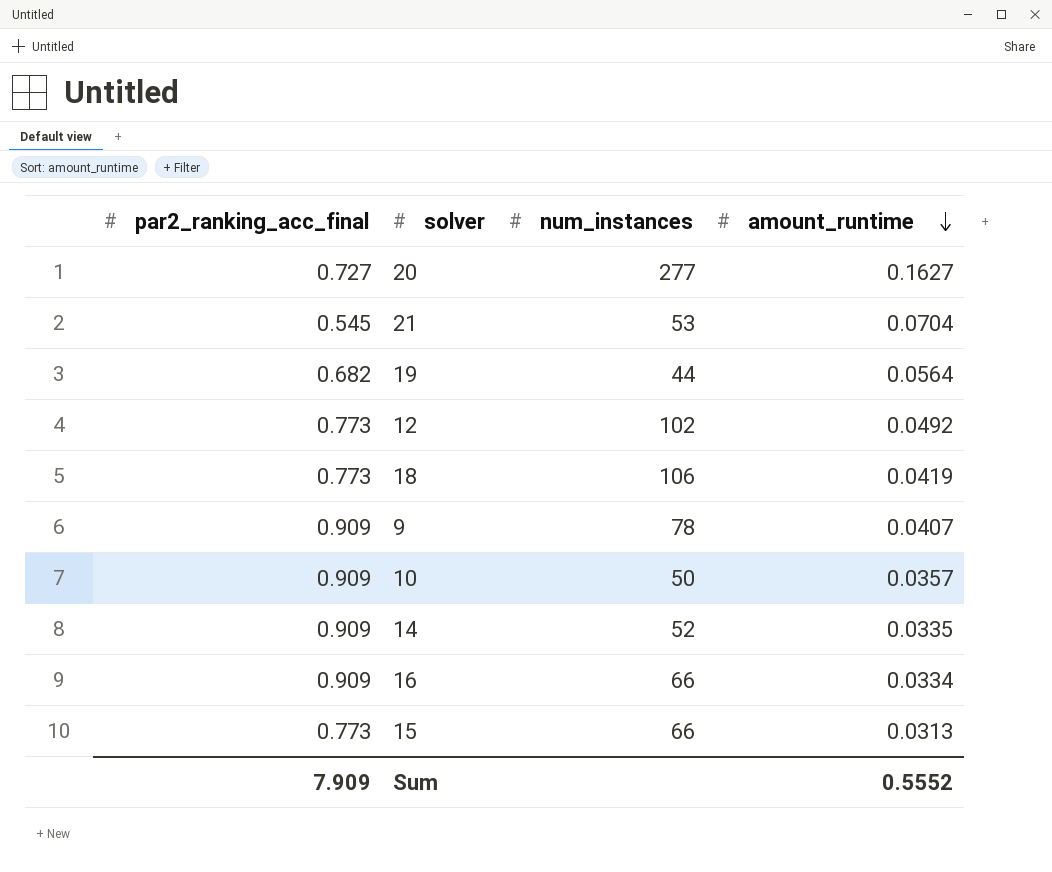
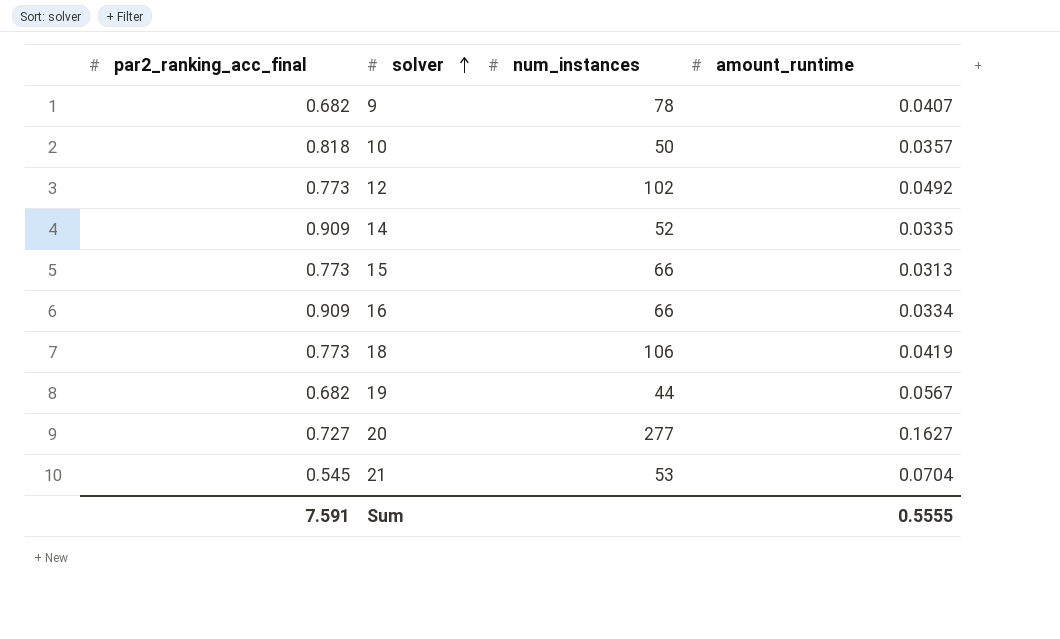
row order: amount_runtime descending -> solver ascending
9 | par2_ranking_acc_final: 0.909 -> 0.682
10 | par2_ranking_acc_final: 0.909 -> 0.818
19 | amount_runtime: 0.0564 -> 0.0567
Sum | par2_ranking_acc_final: 7.909 -> 7.591
Sum | amount_runtime: 0.5552 -> 0.5555

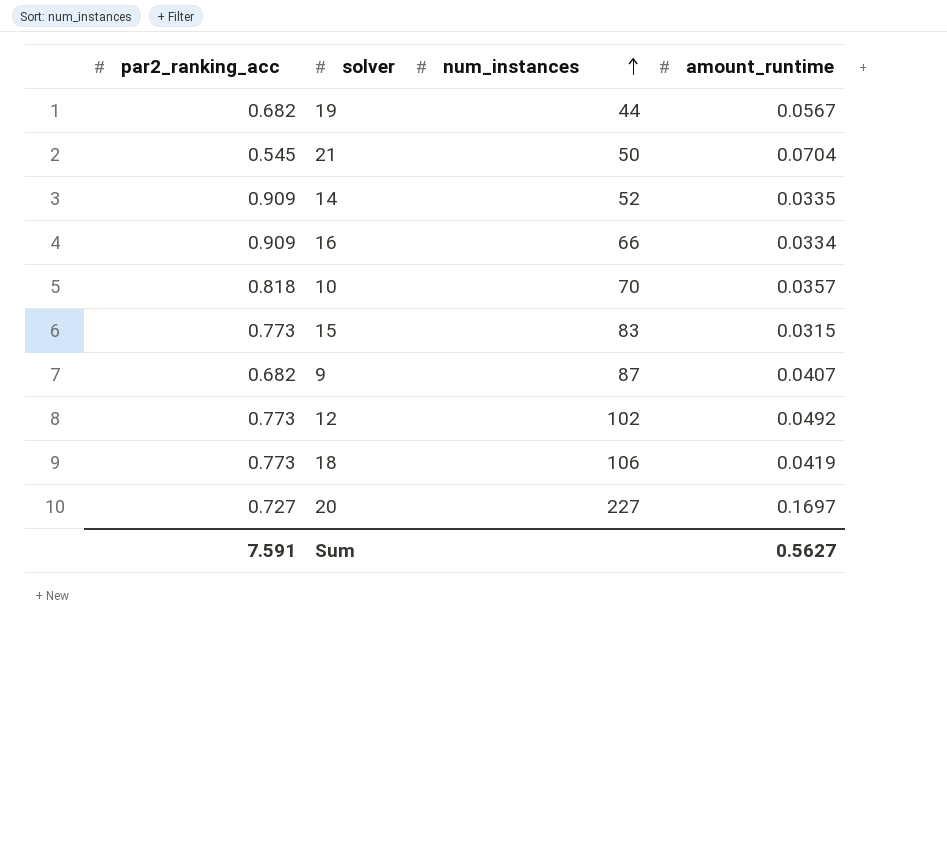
row order: solver ascending -> num_instances ascending
column name: par2_ranking_acc_final -> par2_ranking_acc
21 | num_instances: 53 -> 50
10 | num_instances: 50 -> 70
15 | num_instances: 66 -> 83
15 | amount_runtime: 0.0313 -> 0.0315
9 | num_instances: 78 -> 87
20 | num_instances: 277 -> 227
20 | amount_runtime: 0.1627 -> 0.1697
Sum | amount_runtime: 0.5555 -> 0.5627

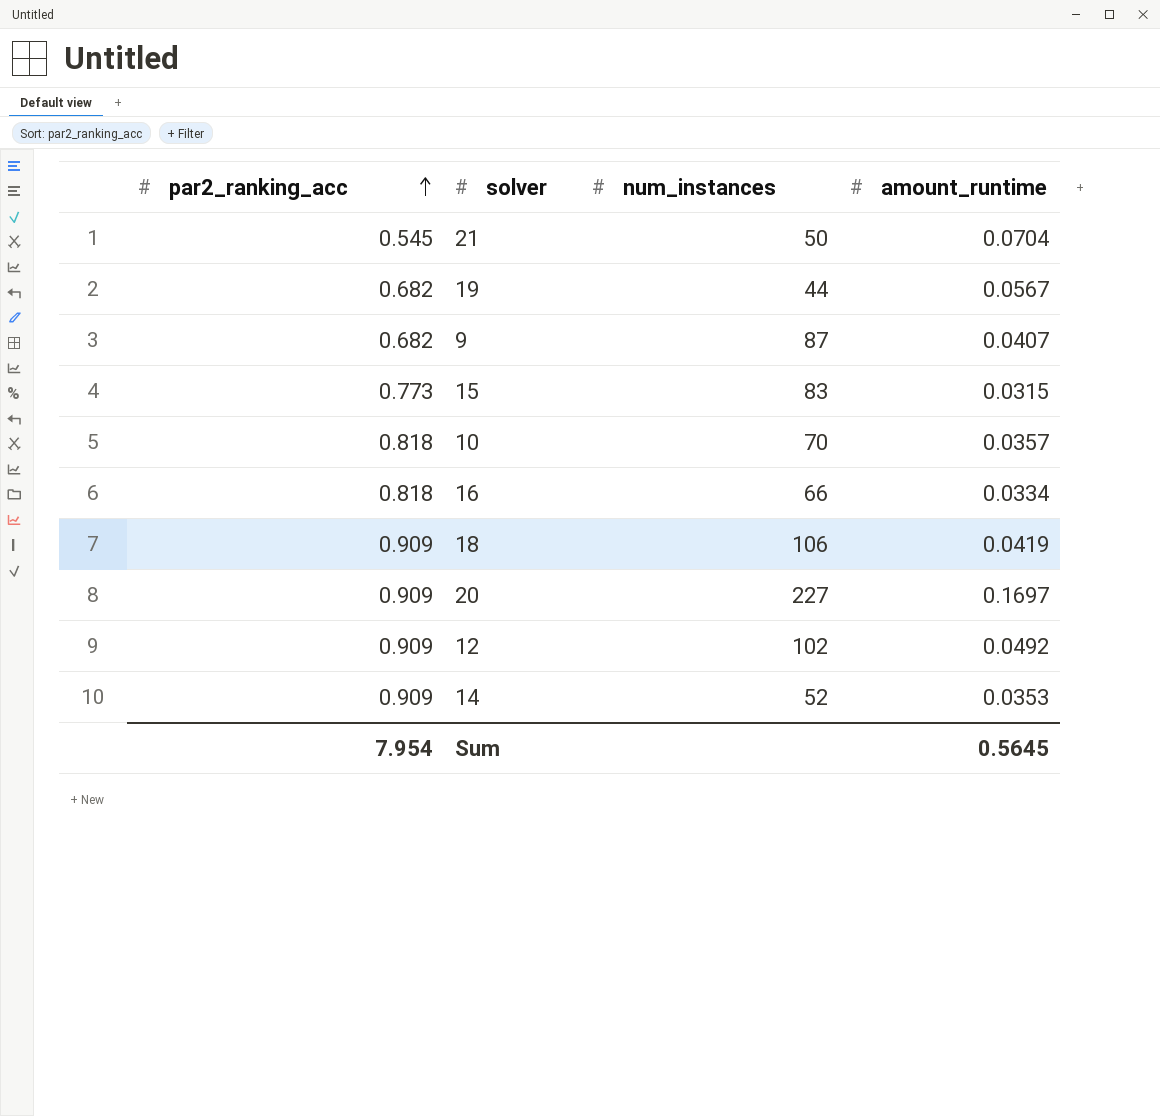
row order: num_instances ascending -> par2_ranking_acc ascending
16 | par2_ranking_acc: 0.909 -> 0.818
18 | par2_ranking_acc: 0.773 -> 0.909
20 | par2_ranking_acc: 0.727 -> 0.909
12 | par2_ranking_acc: 0.773 -> 0.909
14 | amount_runtime: 0.0335 -> 0.0353
Sum | par2_ranking_acc: 7.591 -> 7.954
Sum | amount_runtime: 0.5627 -> 0.5645

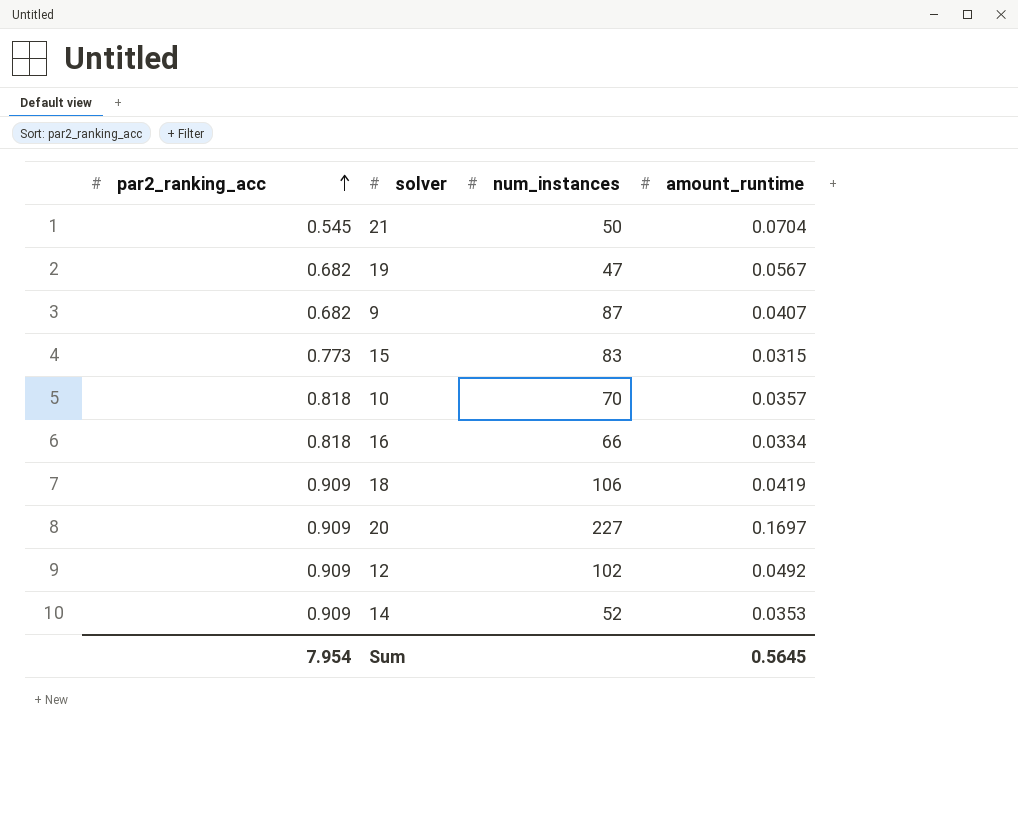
19 | num_instances: 44 -> 47

